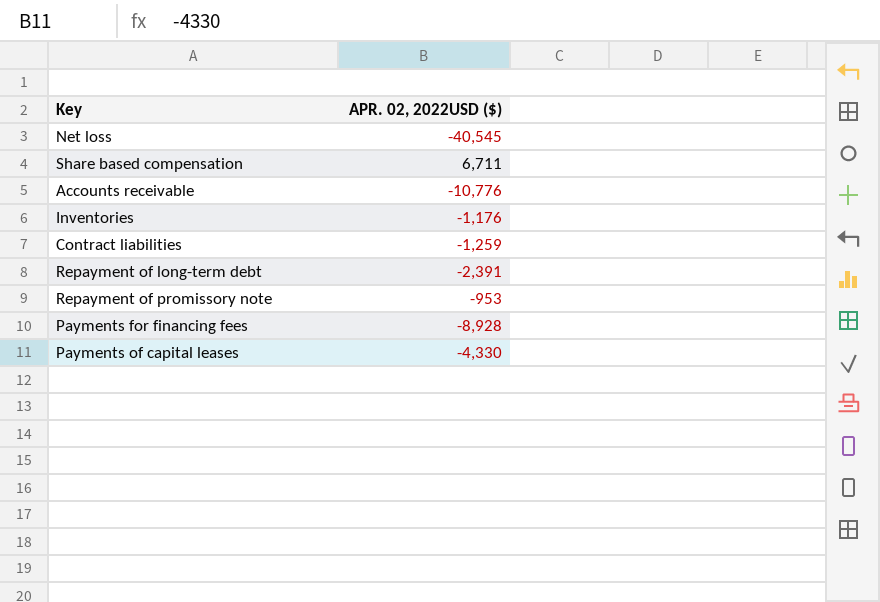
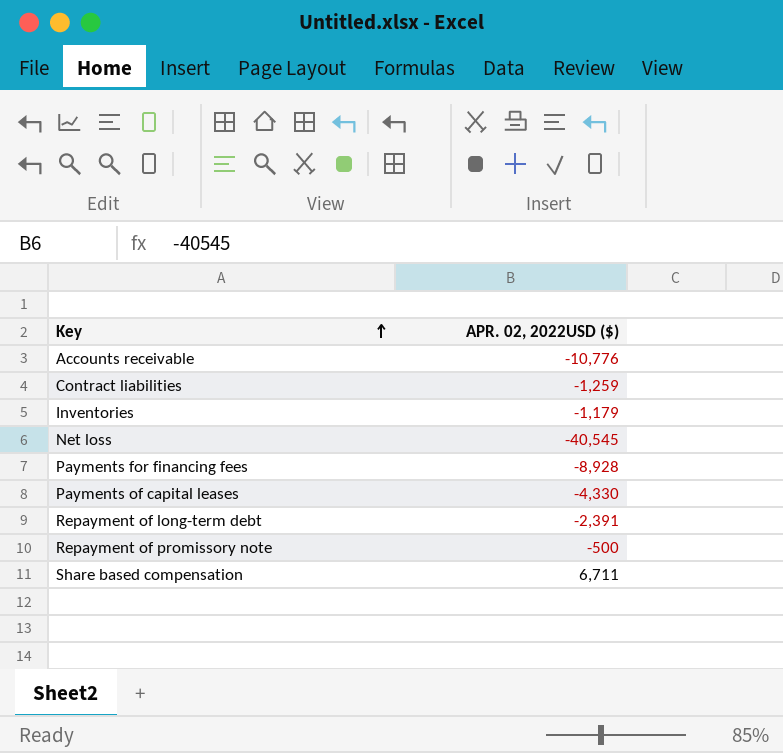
row order: none -> Key ascending
Inventories | APR. 02, 2022USD ($): -1,176 -> -1,179
Repayment of promissory note | APR. 02, 2022USD ($): -953 -> -500

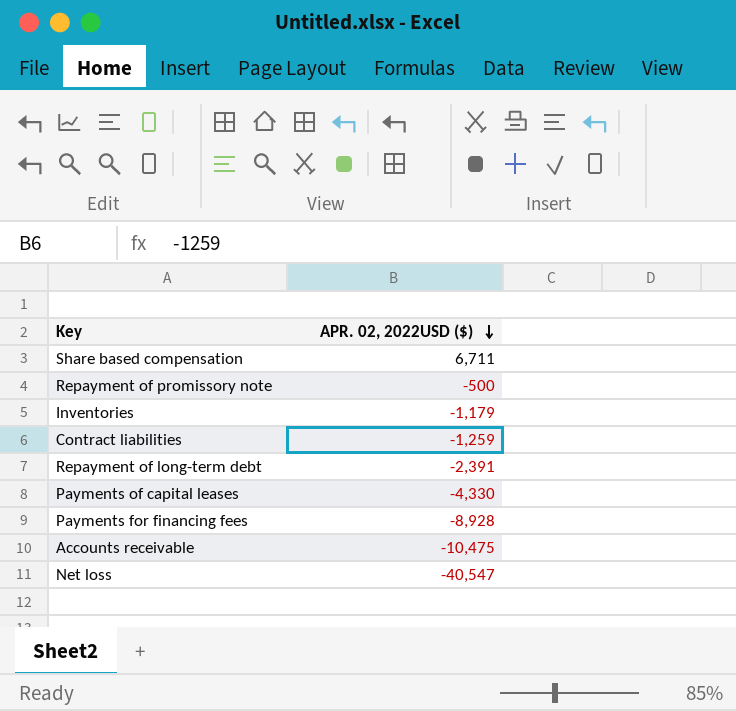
row order: Key ascending -> APR. 02, 2022USD ($) descending
Accounts receivable | APR. 02, 2022USD ($): -10,776 -> -10,475
Net loss | APR. 02, 2022USD ($): -40,545 -> -40,547

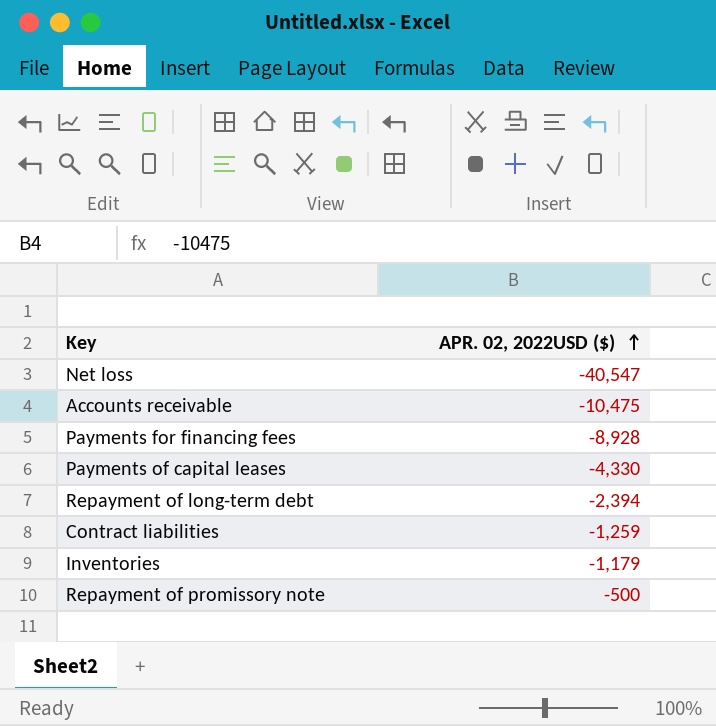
row order: APR. 02, 2022USD ($) descending -> APR. 02, 2022USD ($) ascending
row Share based compensation: 6,711 -> none
Repayment of long-term debt | APR. 02, 2022USD ($): -2,391 -> -2,394

